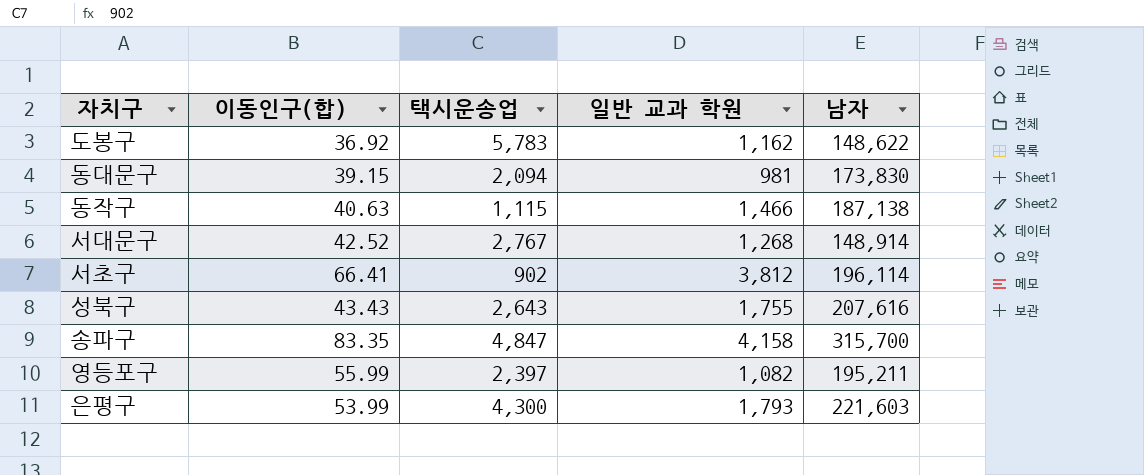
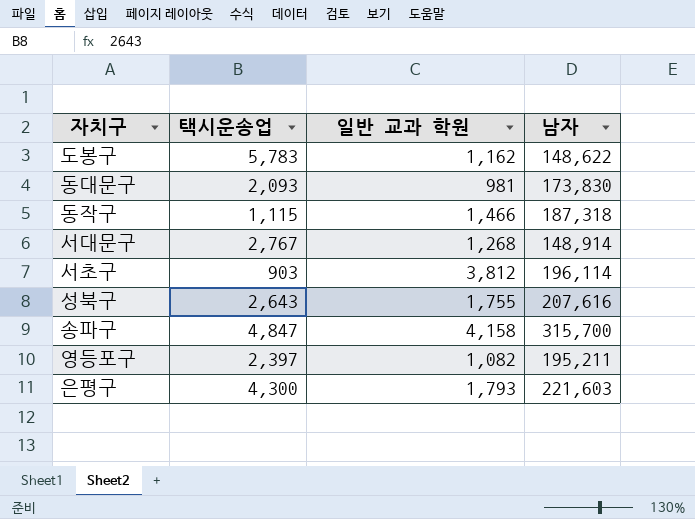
column 이동인구(합) | position: 2 -> none
동대문구 | 택시운송업: 2,094 -> 2,093
동작구 | 남자: 187,138 -> 187,318
서초구 | 택시운송업: 902 -> 903

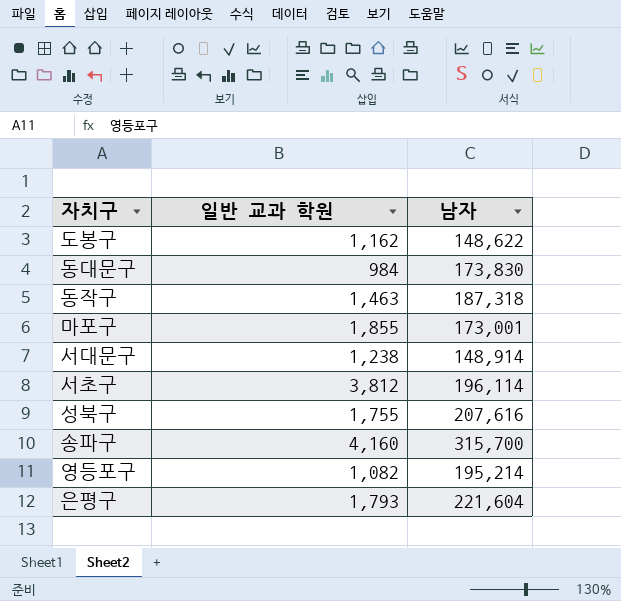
column 택시운송업 | position: 2 -> none
동대문구 | 일반 교과 학원: 981 -> 984
동작구 | 일반 교과 학원: 1,466 -> 1,463
row 마포구: none -> 1,855 | 173,001
서대문구 | 일반 교과 학원: 1,268 -> 1,238
송파구 | 일반 교과 학원: 4,158 -> 4,160
영등포구 | 남자: 195,211 -> 195,214
은평구 | 남자: 221,603 -> 221,604

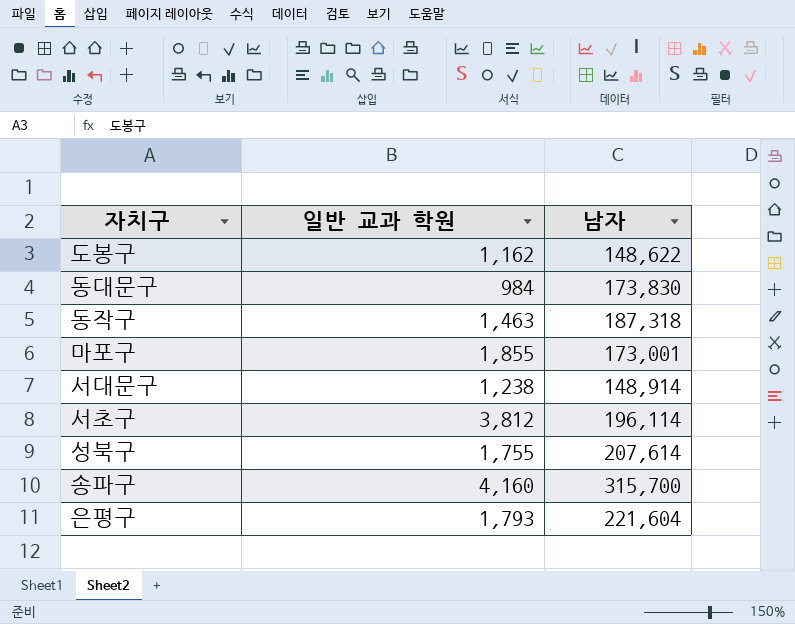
row 영등포구: 1,082 | 195,214 -> none
성북구 | 남자: 207,616 -> 207,614

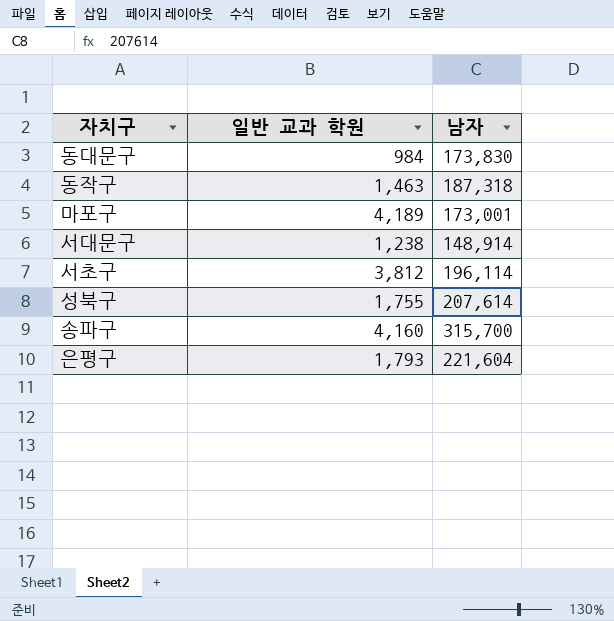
row 도봉구: 1,162 | 148,622 -> none
마포구 | 일반 교과 학원: 1,855 -> 4,189

